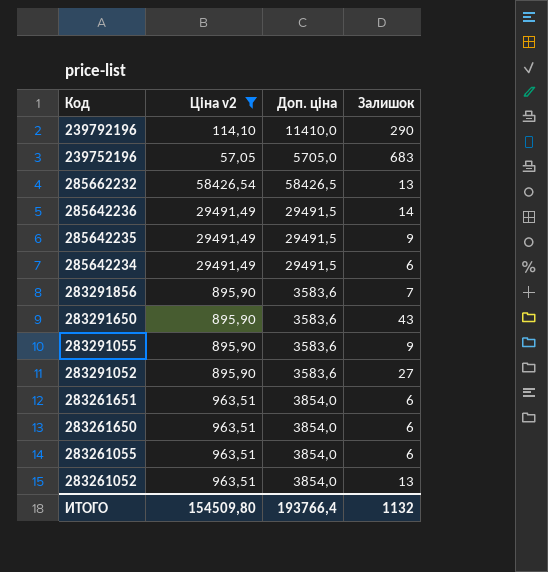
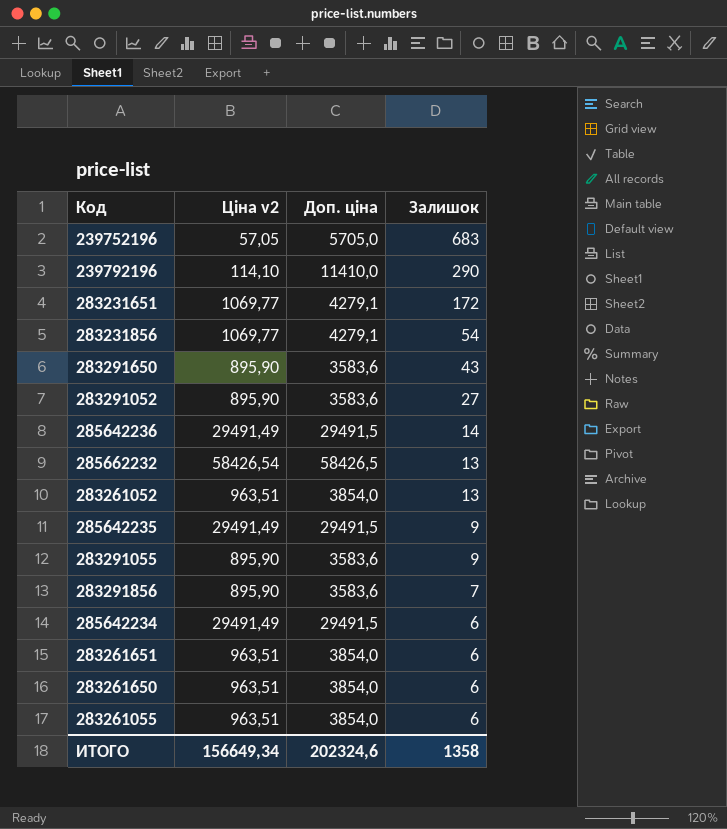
filter: Ціна v2 != 1069,77 -> none
row order: none -> Залишок descending
ИТОГО | Ціна v2: 154509,80 -> 156649,34
ИТОГО | Доп. ціна: 193766,4 -> 202324,6
ИТОГО | Залишок: 1132 -> 1358

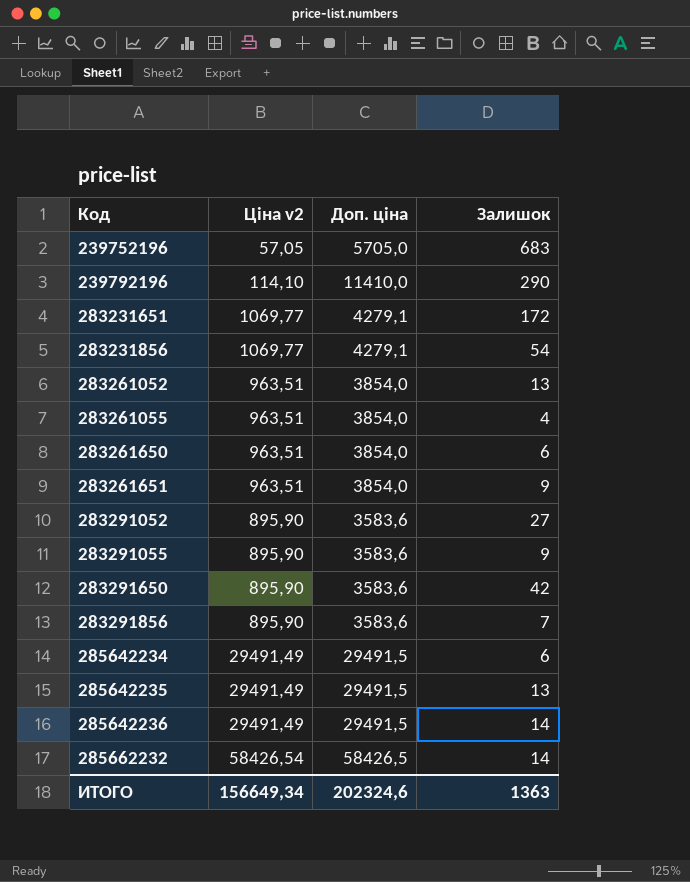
row order: Залишок descending -> Код ascending
283261055 | Залишок: 6 -> 4
283261651 | Залишок: 6 -> 9
283291650 | Залишок: 43 -> 42
285642235 | Залишок: 9 -> 13
285662232 | Залишок: 13 -> 14
ИТОГО | Залишок: 1358 -> 1363

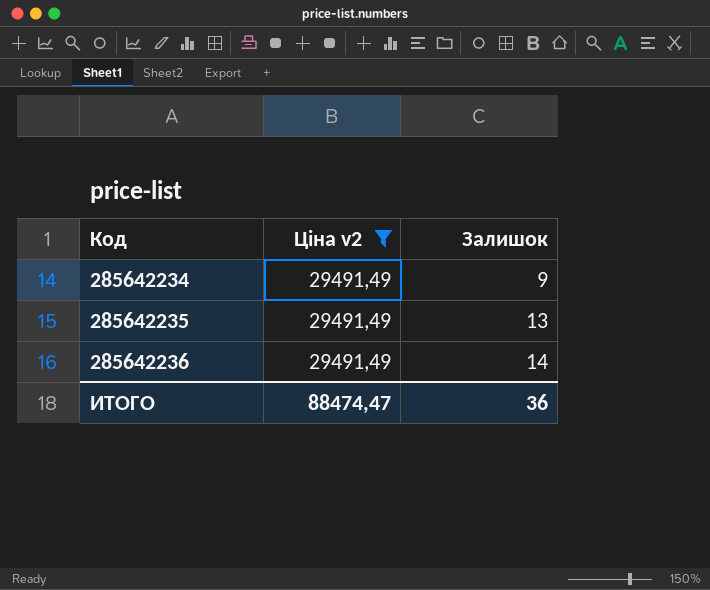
filter: none -> Ціна v2 = 29491,49
column Доп. ціна | position: 3 -> none
285642234 | Залишок: 6 -> 9
ИТОГО | Ціна v2: 156649,34 -> 88474,47
ИТОГО | Залишок: 1363 -> 36

